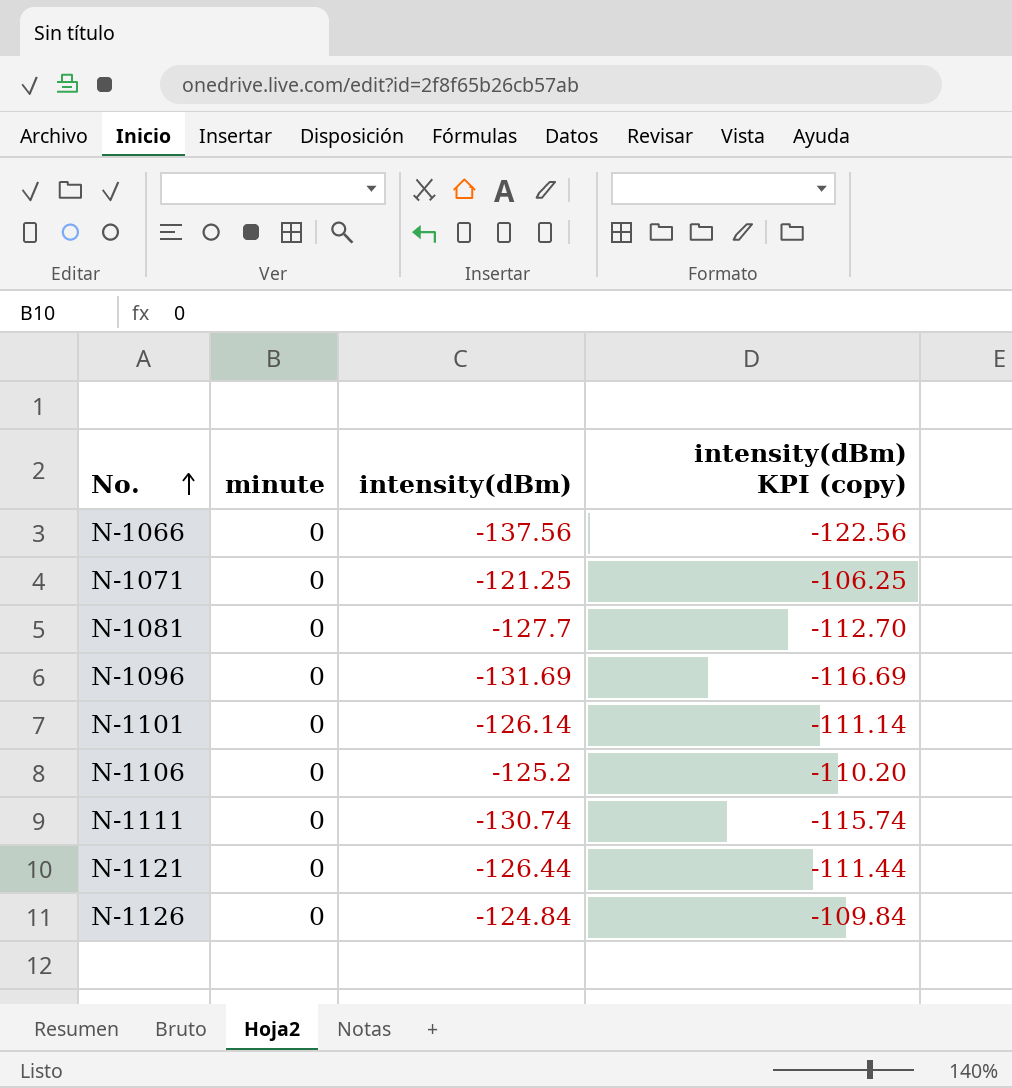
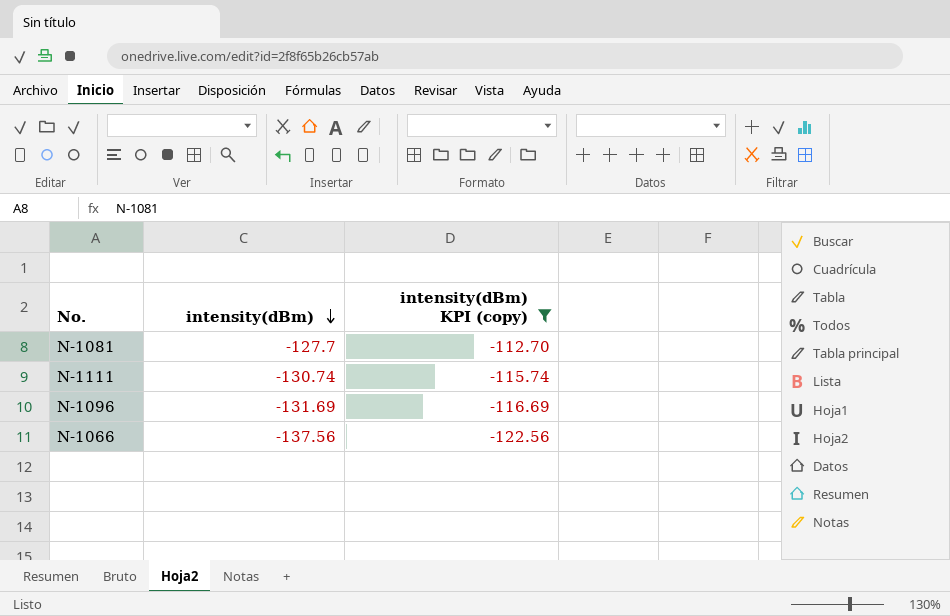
filter: none -> intensity(dBm) KPI (copy) <= -112.70
row order: No. ascending -> intensity(dBm) descending
column minute | position: 2 -> none

